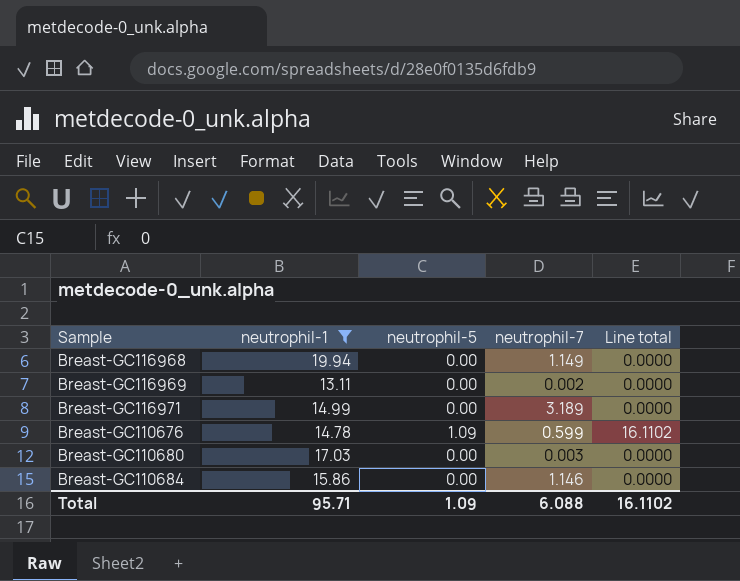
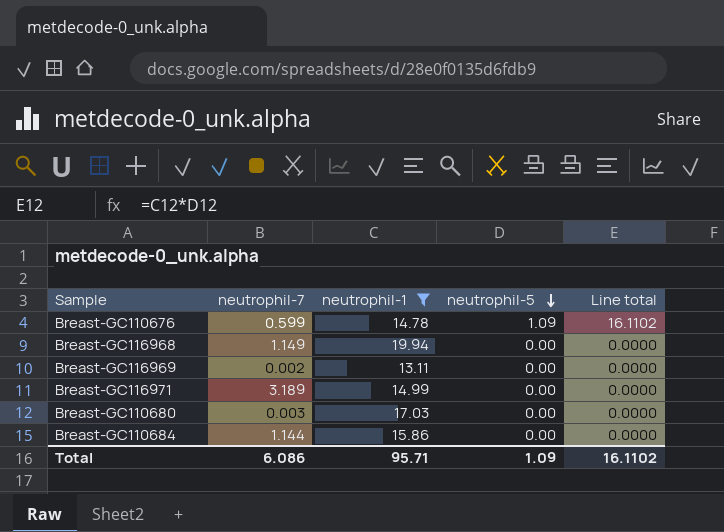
row order: none -> neutrophil-5 descending
column neutrophil-7 | position: 4 -> 2
Breast-GC110684 | neutrophil-7: 1.146 -> 1.144
Total | neutrophil-7: 6.088 -> 6.086

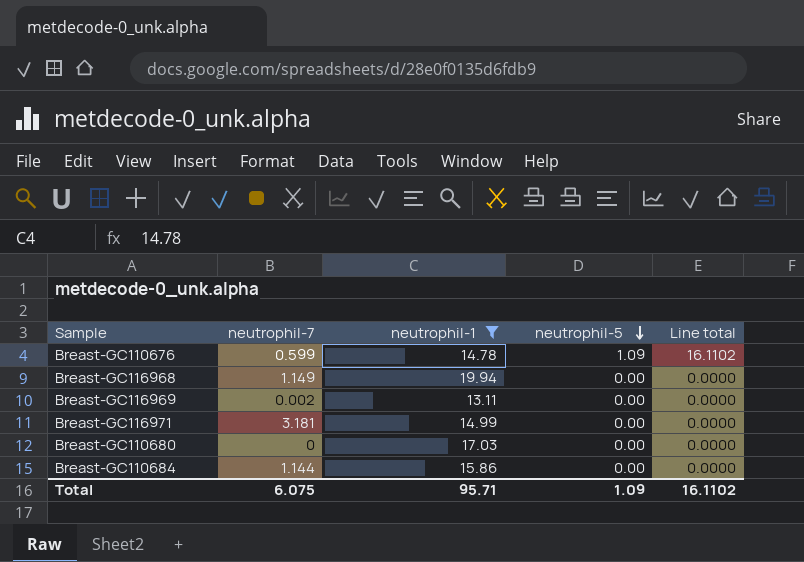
Breast-GC116971 | neutrophil-7: 3.189 -> 3.181
Breast-GC110680 | neutrophil-7: 0.003 -> 0
Total | neutrophil-7: 6.086 -> 6.075

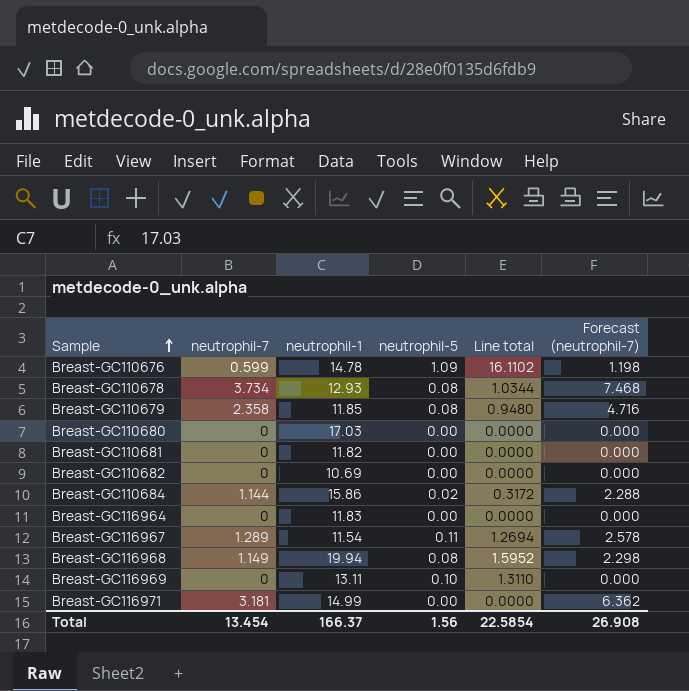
filter: neutrophil-1 >= 13.11 -> none
row order: neutrophil-5 descending -> Sample ascending
column Forecast (neutrophil-7) | formula: none -> [neutrophil-7] * 2
Breast-GC110684 | neutrophil-5: 0.00 -> 0.02
Breast-GC110684 | Line total: 0.0000 -> 0.3172
Breast-GC116968 | neutrophil-5: 0.00 -> 0.08
Breast-GC116968 | Line total: 0.0000 -> 1.5952
Breast-GC116969 | neutrophil-7: 0.002 -> 0
Breast-GC116969 | neutrophil-5: 0.00 -> 0.10
Breast-GC116969 | Line total: 0.0000 -> 1.3110
Total | neutrophil-7: 6.075 -> 13.454
Total | neutrophil-1: 95.71 -> 166.37
Total | neutrophil-5: 1.09 -> 1.56
Total | Line total: 16.1102 -> 22.5854

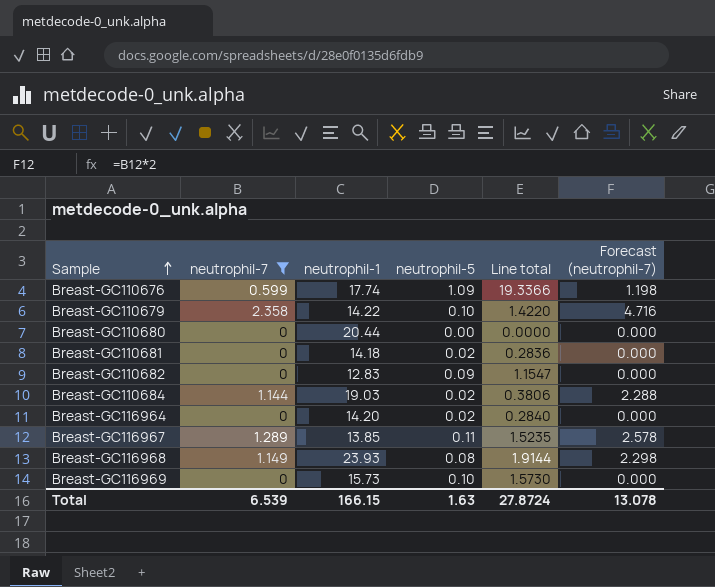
filter: none -> neutrophil-7 <= 2.358
Breast-GC110676 | neutrophil-1: 14.78 -> 17.74
Breast-GC110676 | Line total: 16.1102 -> 19.3366
Breast-GC110679 | neutrophil-1: 11.85 -> 14.22
Breast-GC110679 | neutrophil-5: 0.08 -> 0.10
Breast-GC110679 | Line total: 0.9480 -> 1.4220
Breast-GC110680 | neutrophil-1: 17.03 -> 20.44
Breast-GC110681 | neutrophil-1: 11.82 -> 14.18
Breast-GC110681 | neutrophil-5: 0.00 -> 0.02
Breast-GC110681 | Line total: 0.0000 -> 0.2836
Breast-GC110682 | neutrophil-1: 10.69 -> 12.83
Breast-GC110682 | neutrophil-5: 0.00 -> 0.09
Breast-GC110682 | Line total: 0.0000 -> 1.1547
Breast-GC110684 | neutrophil-1: 15.86 -> 19.03
Breast-GC110684 | Line total: 0.3172 -> 0.3806
Breast-GC116964 | neutrophil-1: 11.83 -> 14.20
Breast-GC116964 | neutrophil-5: 0.00 -> 0.02
Breast-GC116964 | Line total: 0.0000 -> 0.2840
Breast-GC116967 | neutrophil-1: 11.54 -> 13.85
Breast-GC116967 | Line total: 1.2694 -> 1.5235
Breast-GC116968 | neutrophil-1: 19.94 -> 23.93
Breast-GC116968 | Line total: 1.5952 -> 1.9144
Breast-GC116969 | neutrophil-1: 13.11 -> 15.73
Breast-GC116969 | Line total: 1.3110 -> 1.5730
Total | neutrophil-7: 13.454 -> 6.539
Total | neutrophil-1: 166.37 -> 166.15
Total | neutrophil-5: 1.56 -> 1.63
Total | Line total: 22.5854 -> 27.8724
Total | Forecast (neutrophil-7): 26.908 -> 13.078

